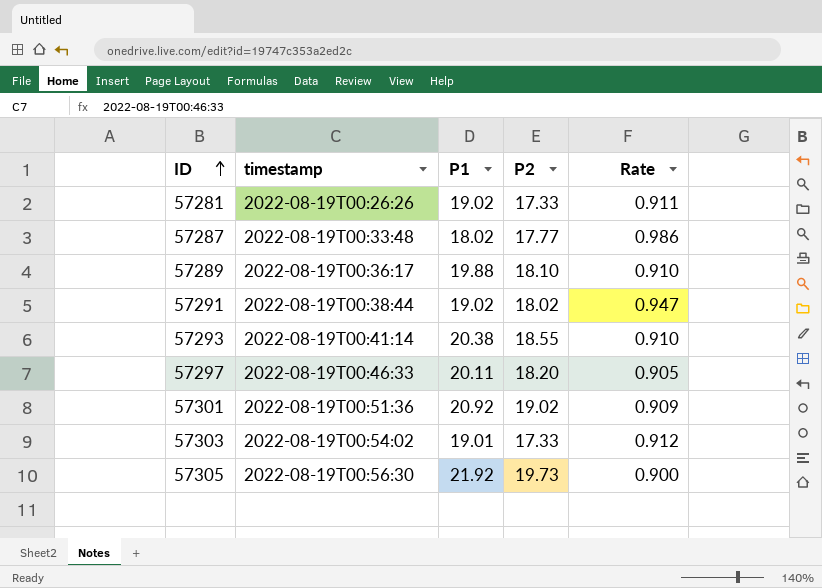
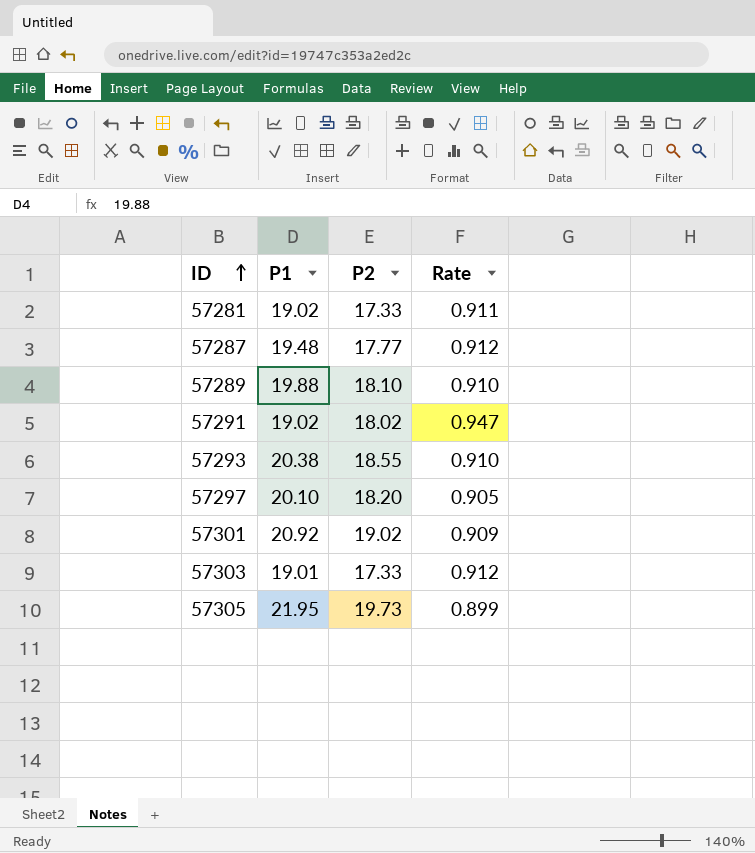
column timestamp | position: 2 -> none
57287 | P1: 18.02 -> 19.48
57287 | Rate: 0.986 -> 0.912
57297 | P1: 20.11 -> 20.10
57305 | P1: 21.92 -> 21.95
57305 | Rate: 0.900 -> 0.899

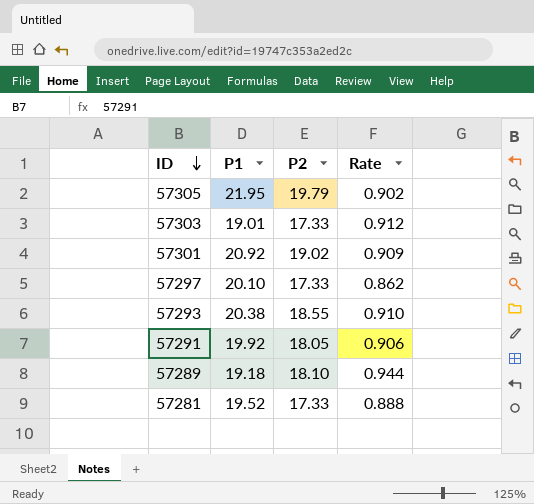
row order: ID ascending -> ID descending
row 57287: 19.48 | 17.77 | 0.912 -> none
57305 | P2: 19.73 -> 19.79
57305 | Rate: 0.899 -> 0.902
57297 | P2: 18.20 -> 17.33
57297 | Rate: 0.905 -> 0.862
57291 | P1: 19.02 -> 19.92
57291 | P2: 18.02 -> 18.05
57291 | Rate: 0.947 -> 0.906
57289 | P1: 19.88 -> 19.18
57289 | Rate: 0.910 -> 0.944
57281 | P1: 19.02 -> 19.52
57281 | Rate: 0.911 -> 0.888

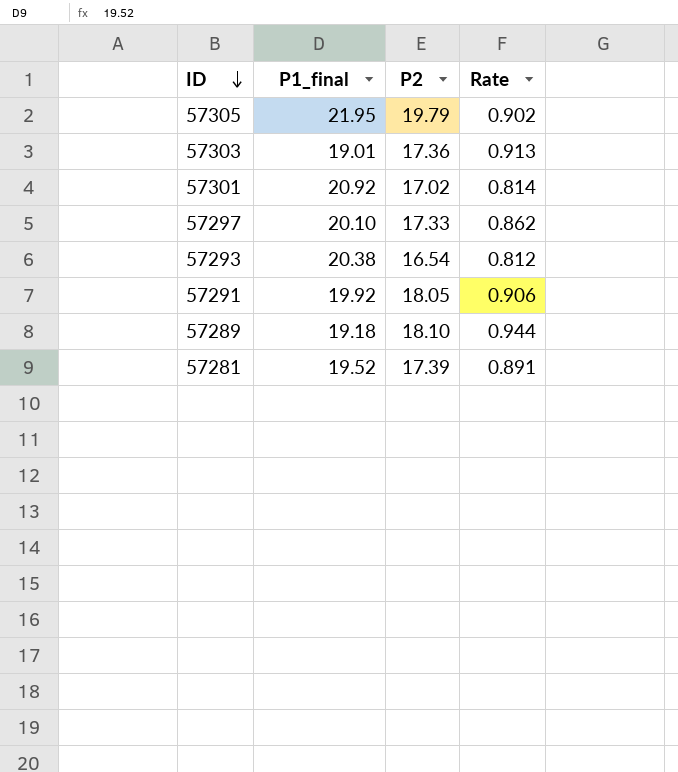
column name: P1 -> P1_final
57303 | P2: 17.33 -> 17.36
57303 | Rate: 0.912 -> 0.913
57301 | P2: 19.02 -> 17.02
57301 | Rate: 0.909 -> 0.814
57293 | P2: 18.55 -> 16.54
57293 | Rate: 0.910 -> 0.812
57281 | P2: 17.33 -> 17.39
57281 | Rate: 0.888 -> 0.891

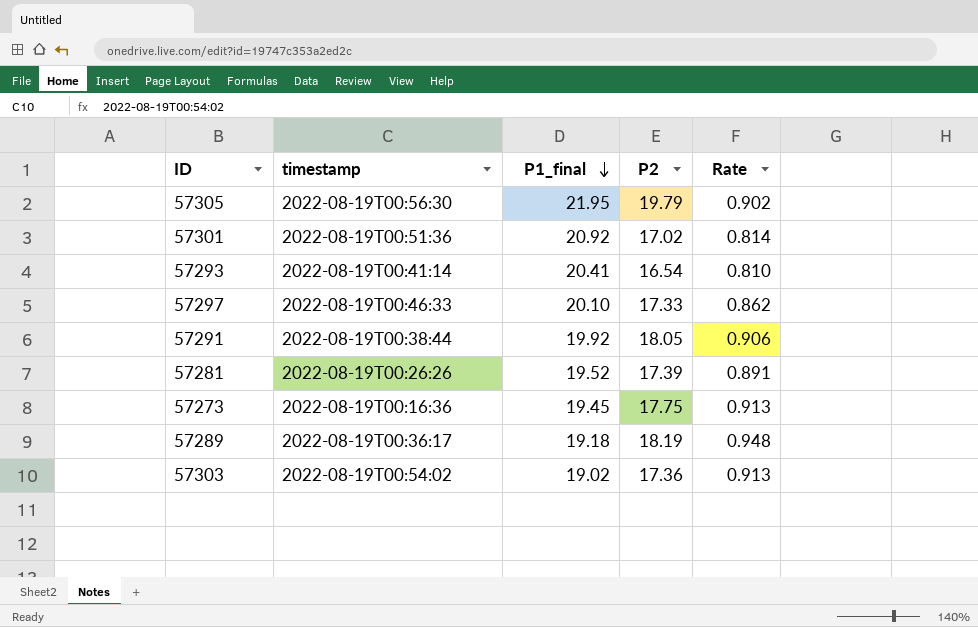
row order: ID descending -> P1_final descending
column timestamp | position: none -> 2
57293 | P1_final: 20.38 -> 20.41
57293 | Rate: 0.812 -> 0.810
row 57273: none -> 2022-08-19T00:16:36 | 19.45 | 17.75 | 0.913
57289 | P2: 18.10 -> 18.19
57289 | Rate: 0.944 -> 0.948
57303 | P1_final: 19.01 -> 19.02

